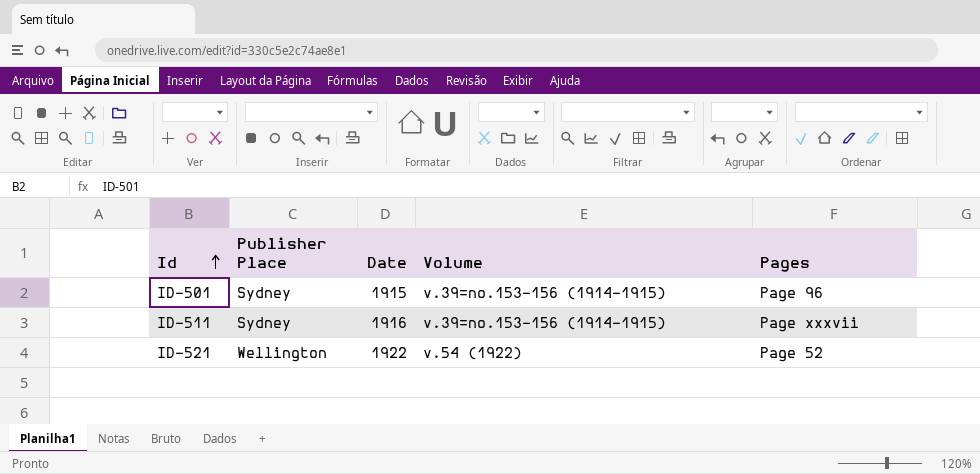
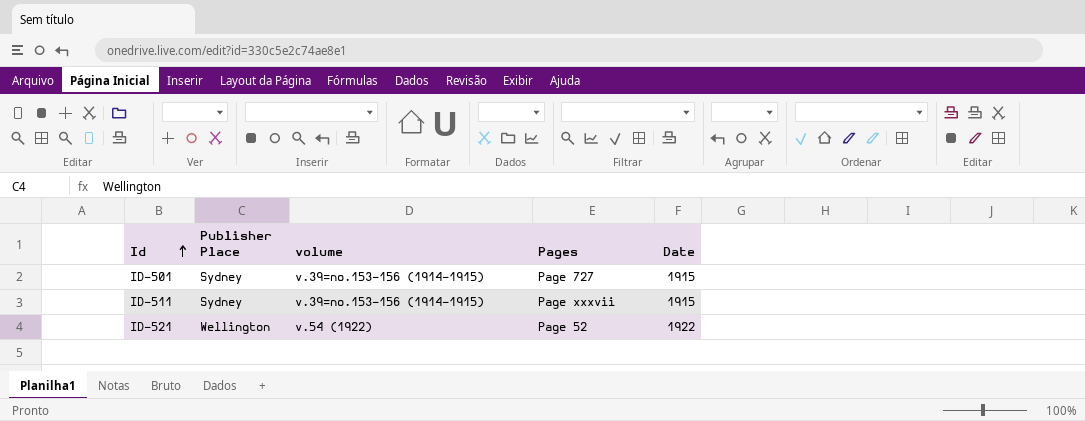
column name: Volume -> volume
column Date | position: 3 -> 5
ID-501 | Pages: Page 96 -> Page 727
ID-511 | Date: 1916 -> 1915

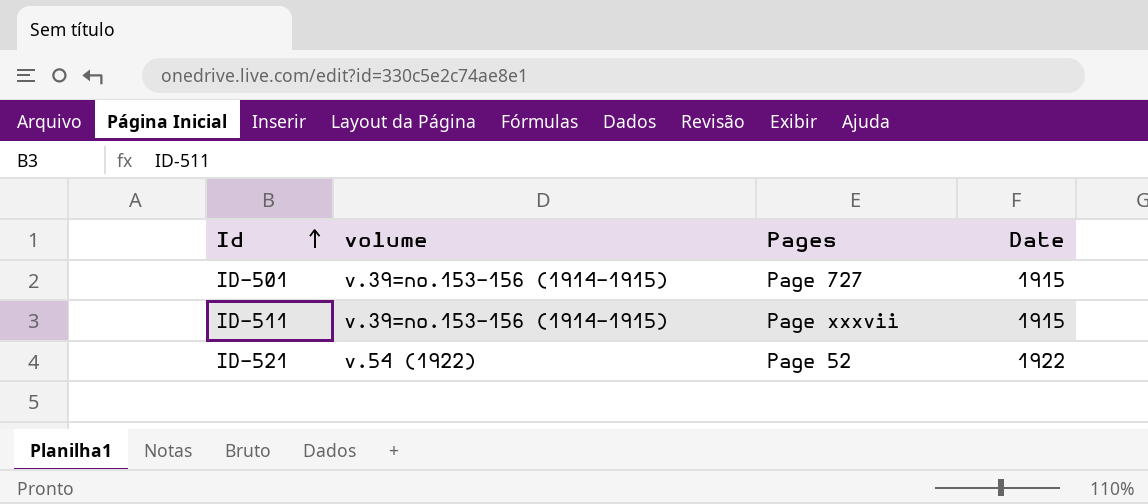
column Publisher Place | position: 2 -> none

